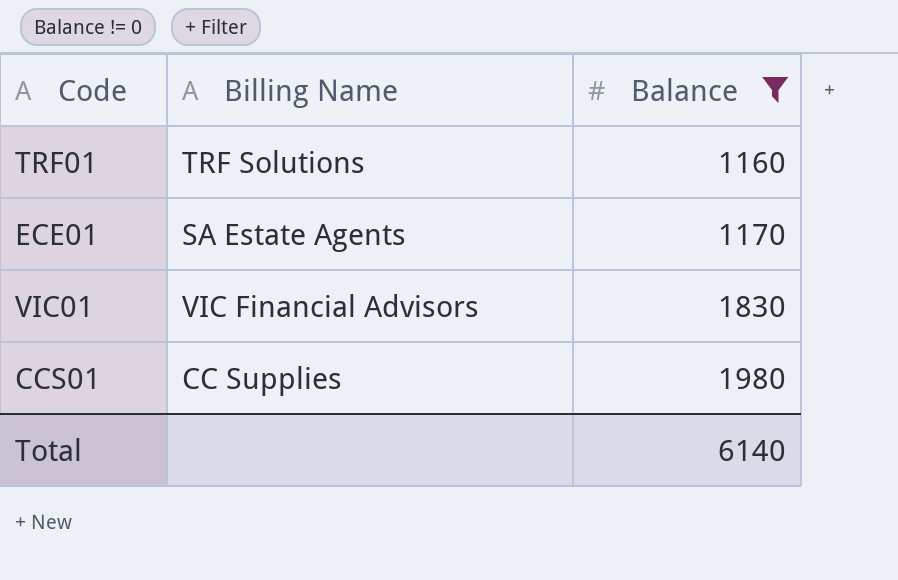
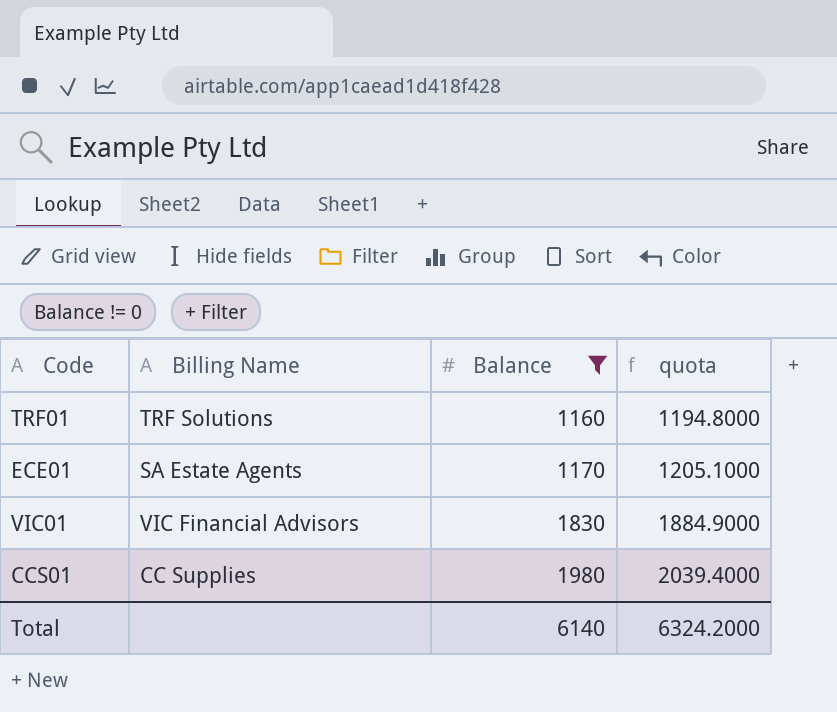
column quota | formula: none -> [Balance] * 1.03

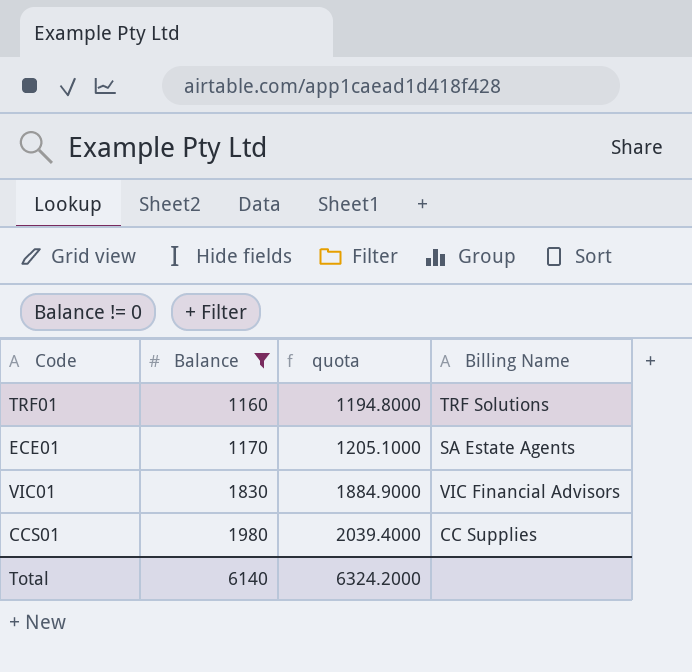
column Billing Name | position: 2 -> 4

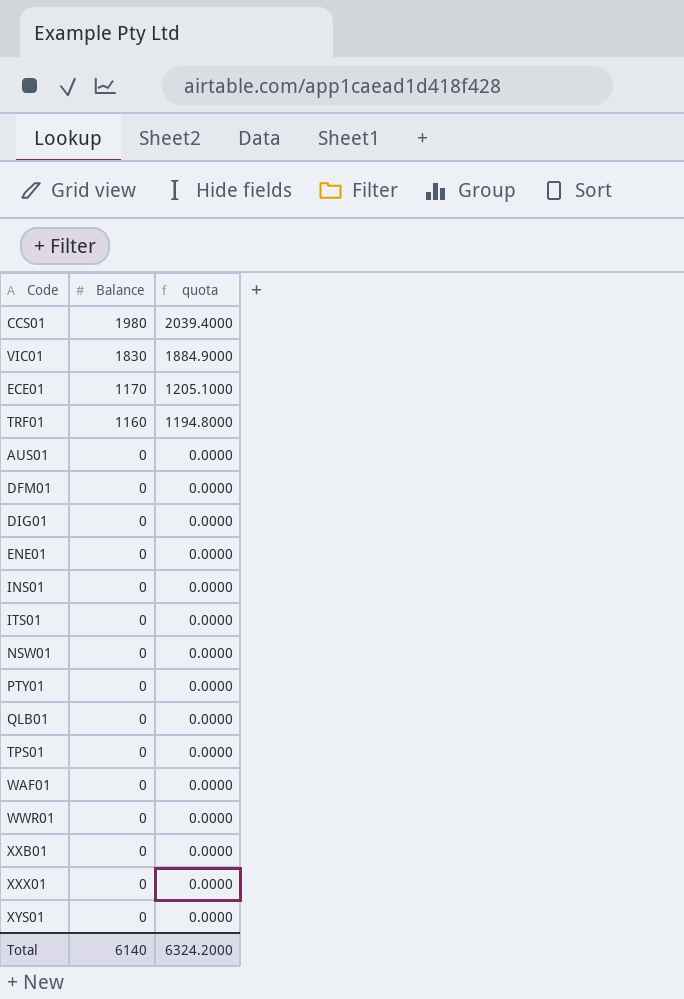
filter: Balance != 0 -> none
row order: Balance ascending -> Balance descending
column Billing Name | position: 4 -> none

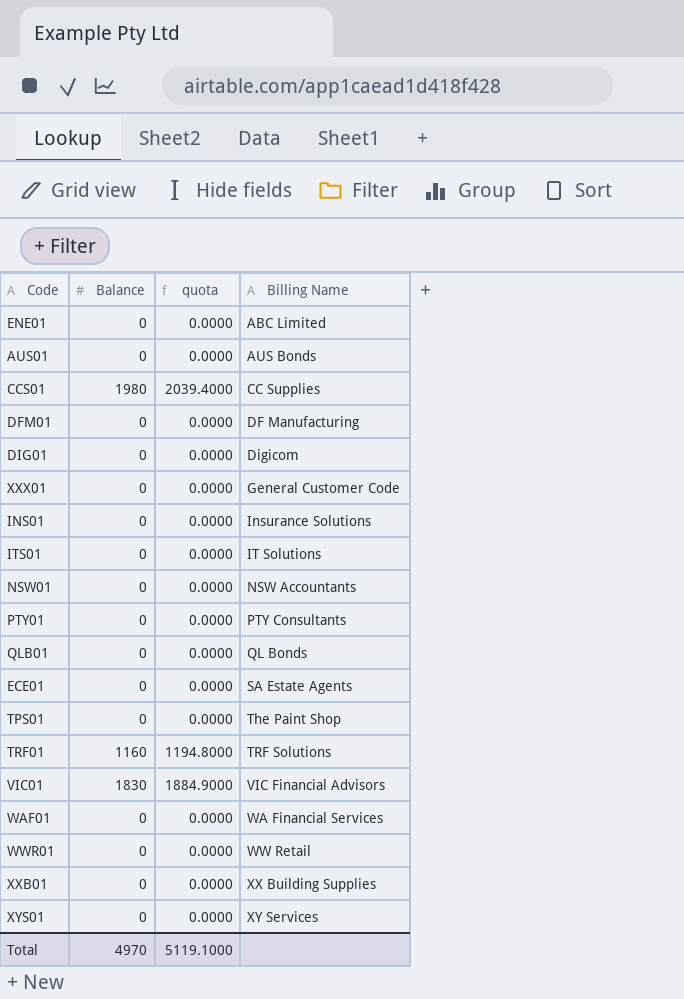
row order: Balance descending -> Billing Name ascending
column Billing Name | position: none -> 4
ECE01 | Balance: 1170 -> 0
ECE01 | quota: 1205.1000 -> 0.0000
Total | Balance: 6140 -> 4970
Total | quota: 6324.2000 -> 5119.1000

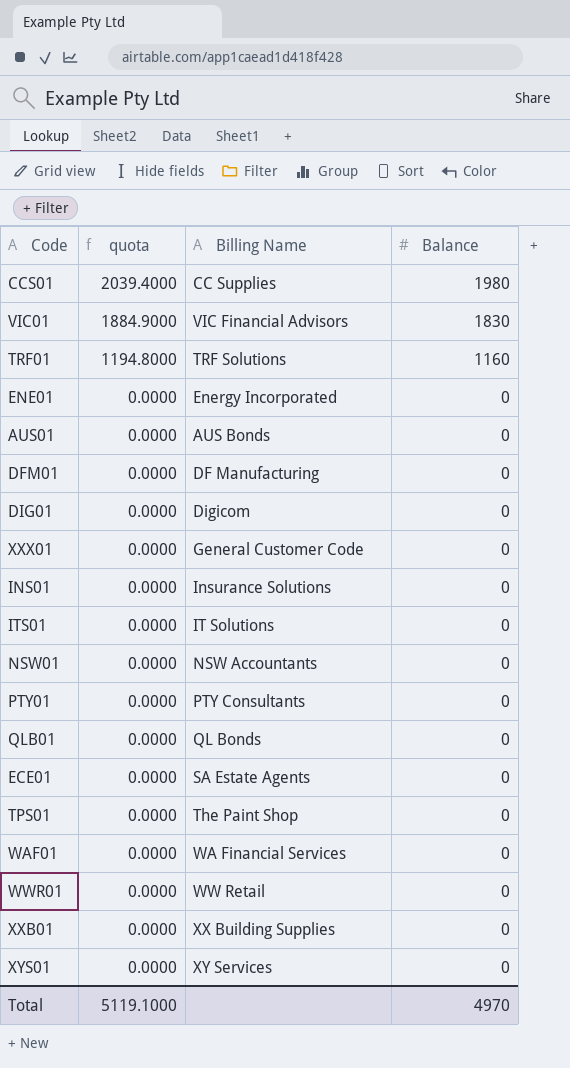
row order: Billing Name ascending -> quota descending
column Balance | position: 2 -> 4
ENE01 | Billing Name: ABC Limited -> Energy Incorporated

